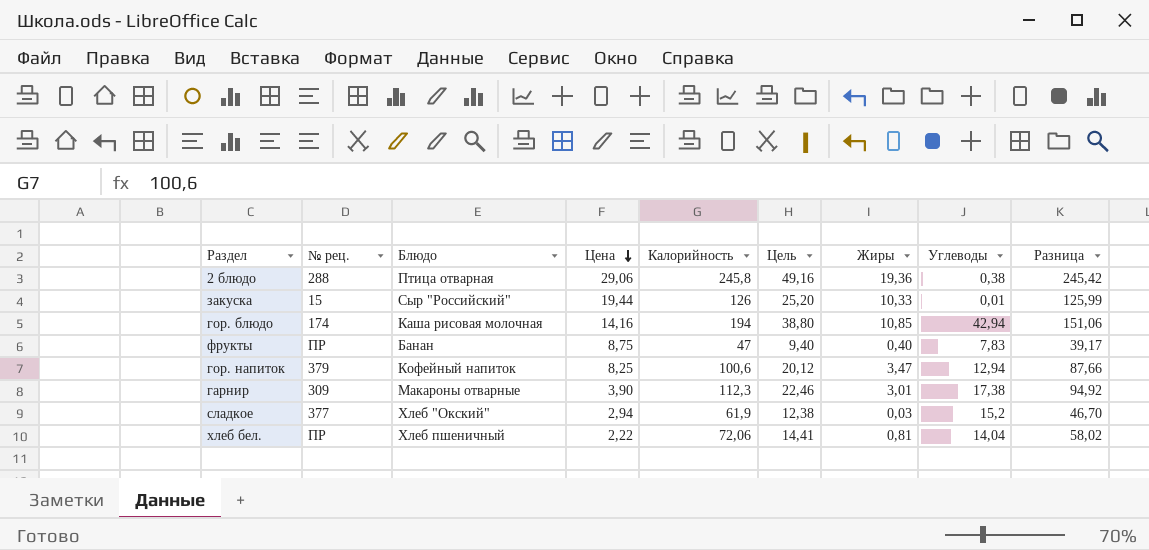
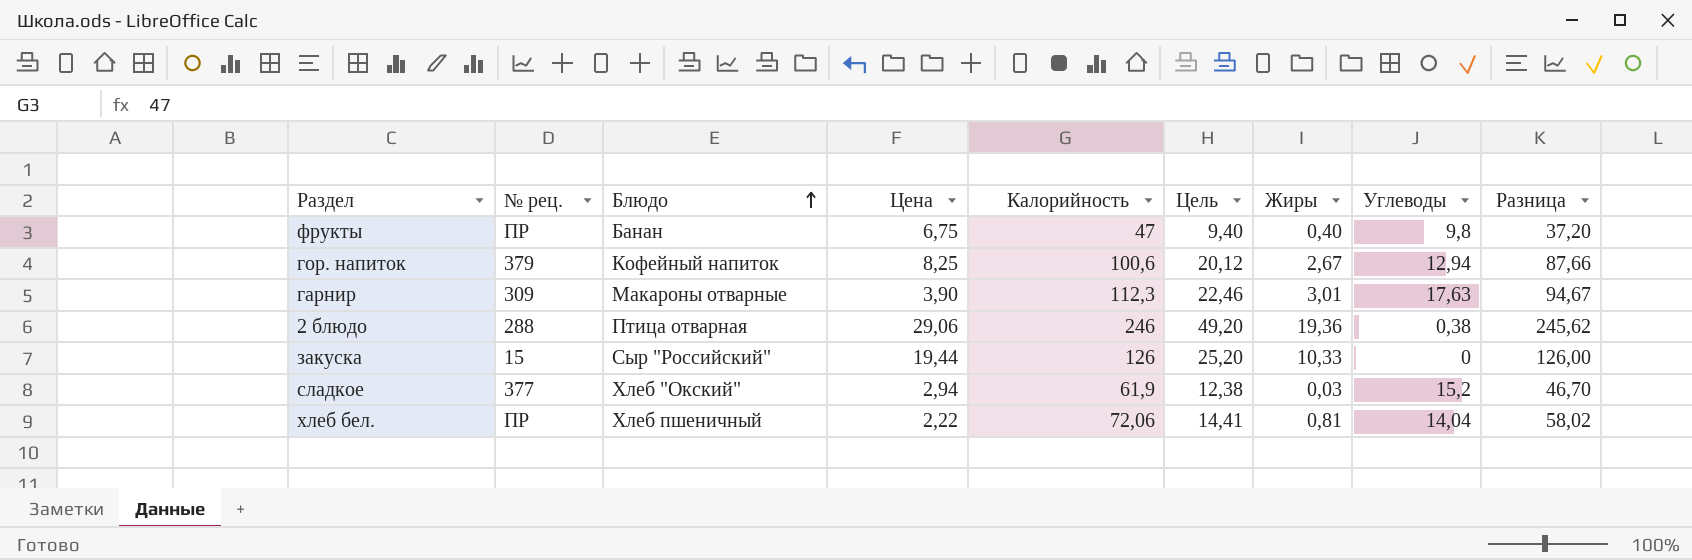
row order: Цена descending -> Блюдо ascending
row гор. блюдо: 174 | Каша рисовая молочная | 14,16 | 194 | 38,80 | 10,85 | 42,94 | 151,06 -> none
фрукты | Цена: 8,75 -> 6,75
фрукты | Углеводы: 7,83 -> 9,8
фрукты | Разница: 39,17 -> 37,20
гор. напиток | Жиры: 3,47 -> 2,67
гарнир | Углеводы: 17,38 -> 17,63
гарнир | Разница: 94,92 -> 94,67
2 блюдо | Калорийность: 245,8 -> 246
2 блюдо | Цель: 49,16 -> 49,20
2 блюдо | Разница: 245,42 -> 245,62
закуска | Углеводы: 0,01 -> 0
закуска | Разница: 125,99 -> 126,00

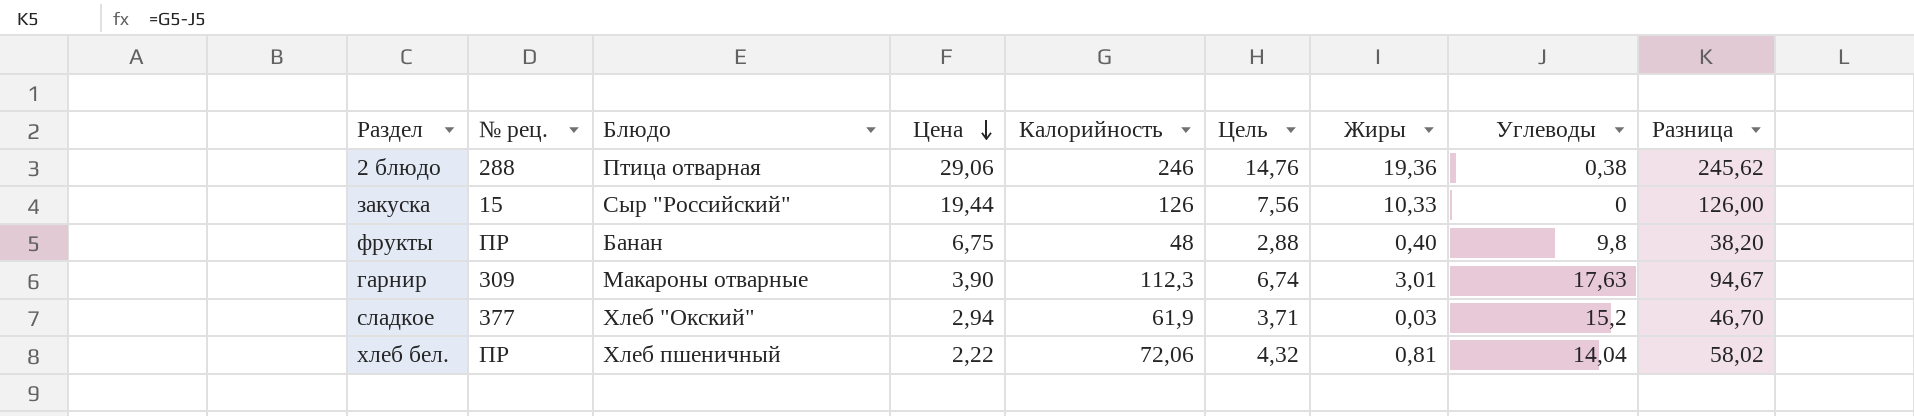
row order: Блюдо ascending -> Цена descending
column Цель | formula: [Калорийность] * 0,2 -> [Калорийность] * 0,06
row гор. напиток: 379 | Кофейный напиток | 8,25 | 100,6 | 20,12 | 2,67 | 12,94 | 87,66 -> none
фрукты | Калорийность: 47 -> 48
фрукты | Разница: 37,20 -> 38,20

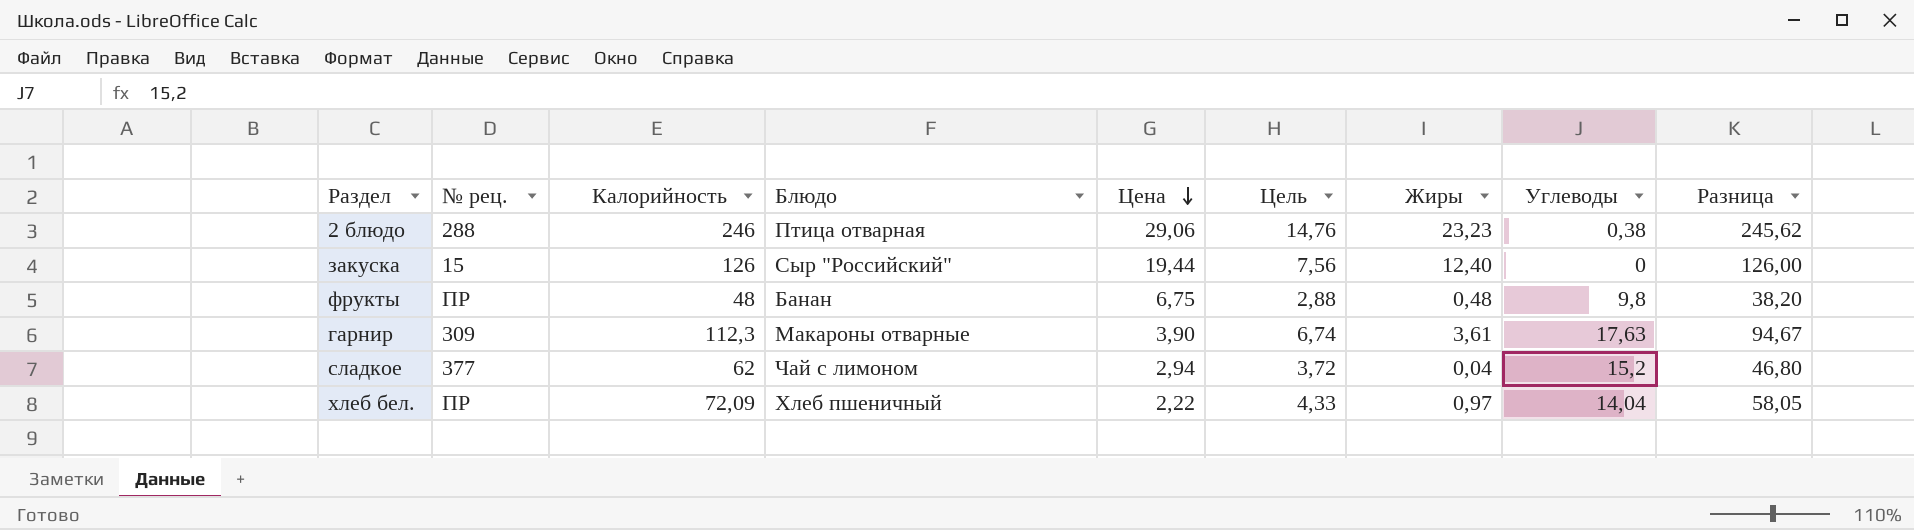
column Калорийность | position: 5 -> 3
2 блюдо | Жиры: 19,36 -> 23,23
закуска | Жиры: 10,33 -> 12,40
фрукты | Жиры: 0,40 -> 0,48
гарнир | Жиры: 3,01 -> 3,61
сладкое | Калорийность: 61,9 -> 62
сладкое | Блюдо: Хлеб "Окский" -> Чай с лимоном
сладкое | Цель: 3,71 -> 3,72
сладкое | Жиры: 0,03 -> 0,04
сладкое | Разница: 46,70 -> 46,80
хлеб бел. | Калорийность: 72,06 -> 72,09
хлеб бел. | Цель: 4,32 -> 4,33
хлеб бел. | Жиры: 0,81 -> 0,97
хлеб бел. | Разница: 58,02 -> 58,05

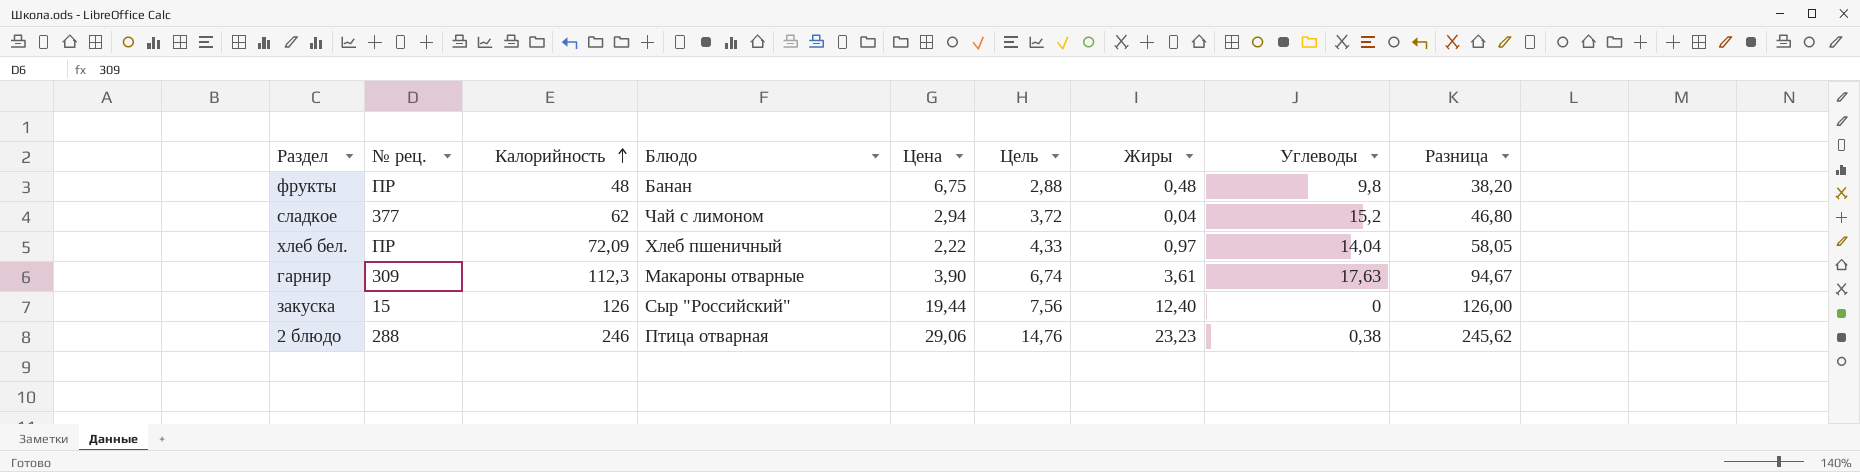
row order: Цена descending -> Калорийность ascending

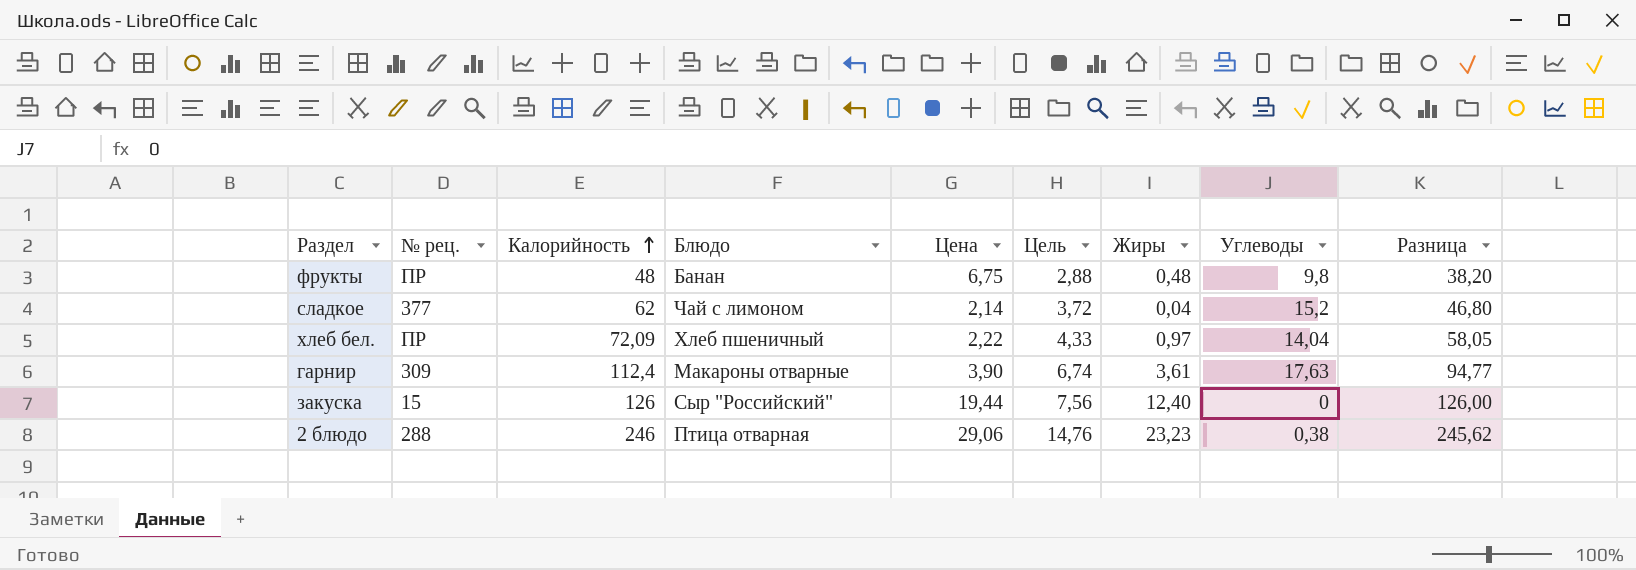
сладкое | Цена: 2,94 -> 2,14
гарнир | Калорийность: 112,3 -> 112,4
гарнир | Разница: 94,67 -> 94,77

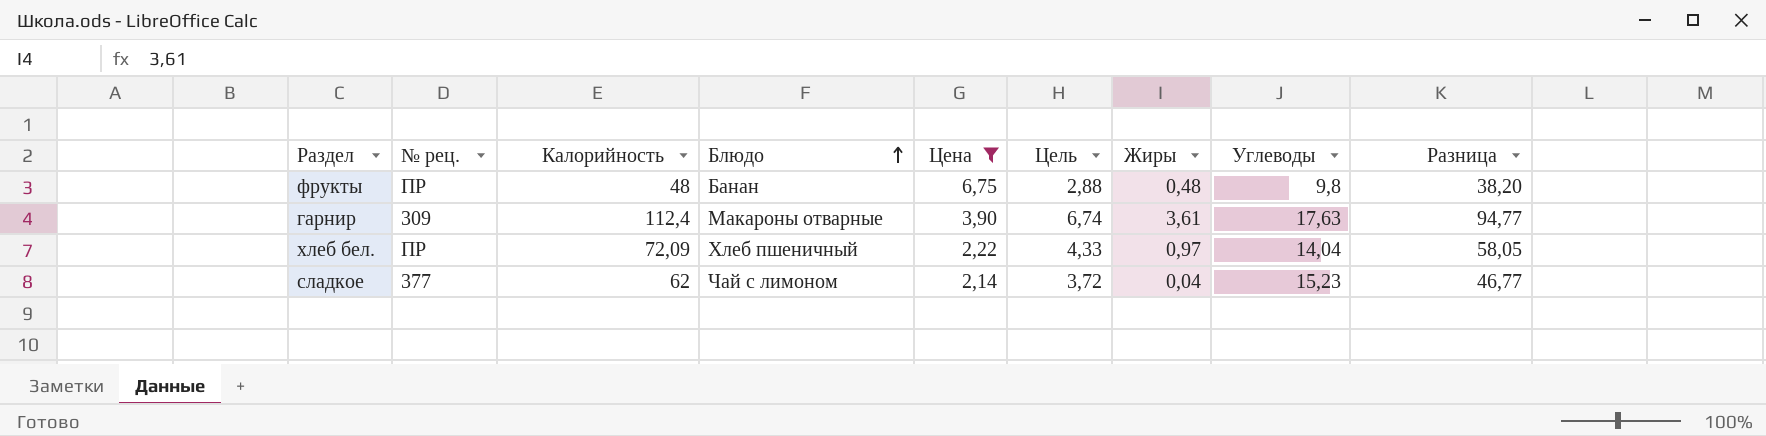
filter: none -> Цена <= 6,75
row order: Калорийность ascending -> Блюдо ascending
сладкое | Углеводы: 15,2 -> 15,23
сладкое | Разница: 46,80 -> 46,77

